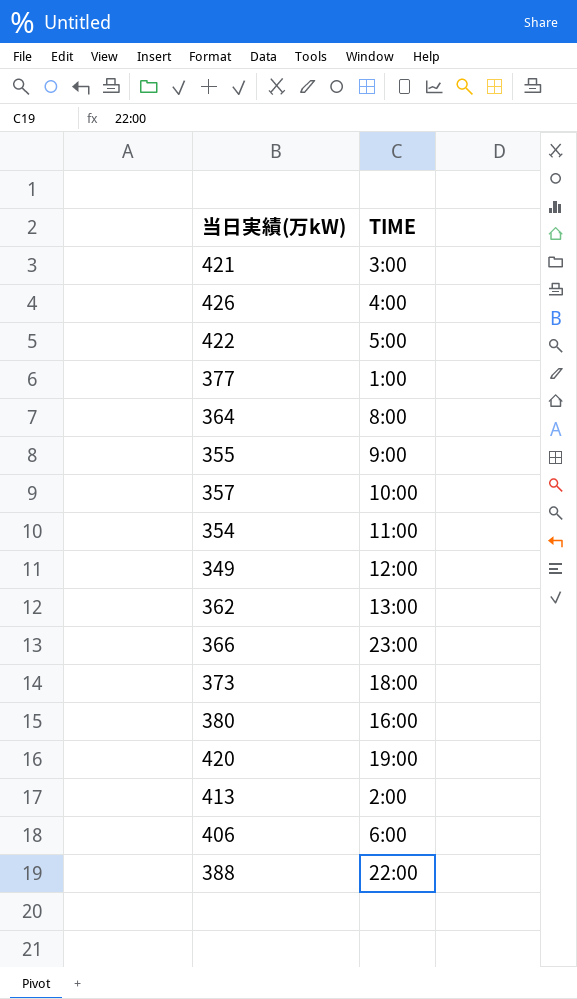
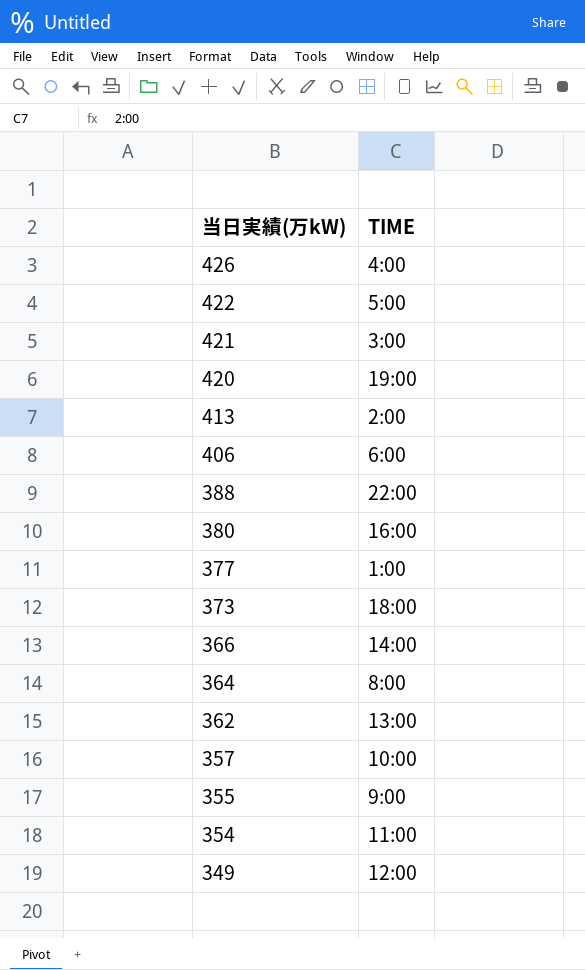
row order: none -> 当日実績(万kW) descending
366 | TIME: 23:00 -> 14:00

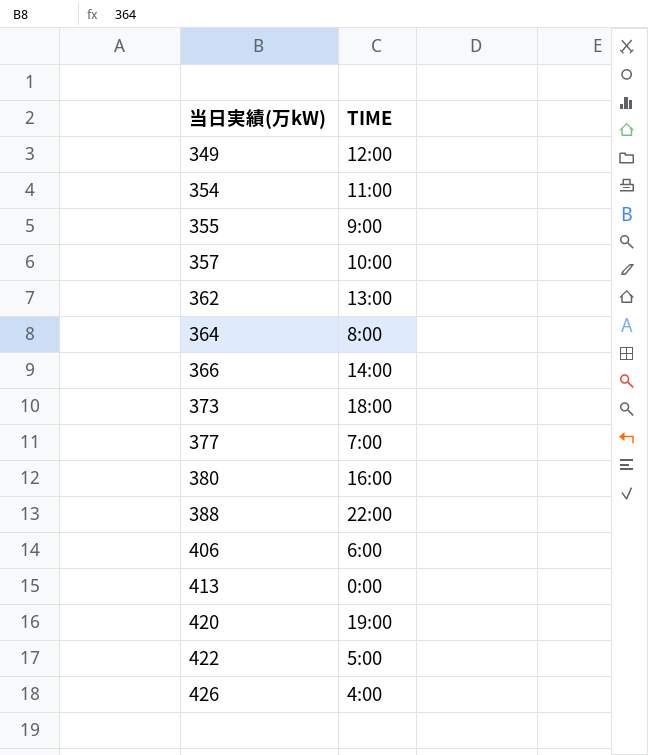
row order: 当日実績(万kW) descending -> 当日実績(万kW) ascending
row 421: 3:00 -> none
377 | TIME: 1:00 -> 7:00
413 | TIME: 2:00 -> 0:00

